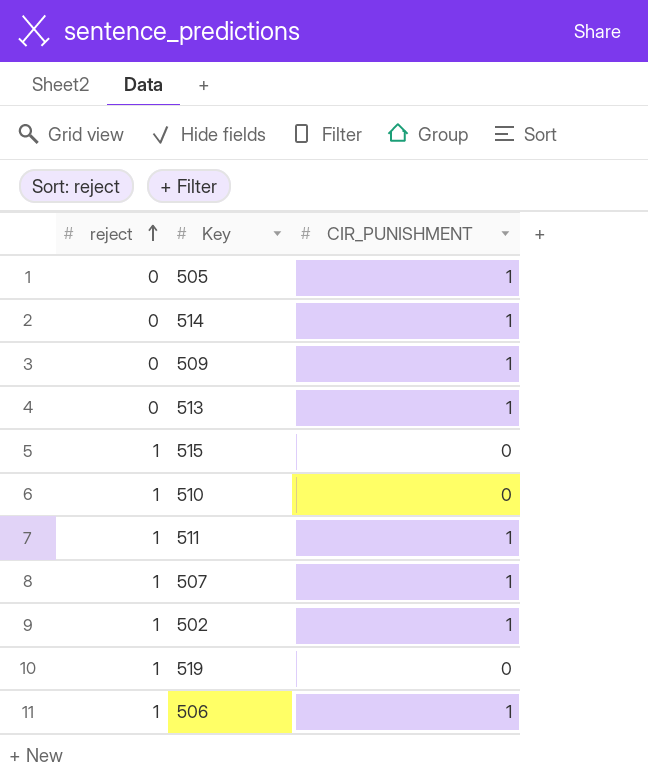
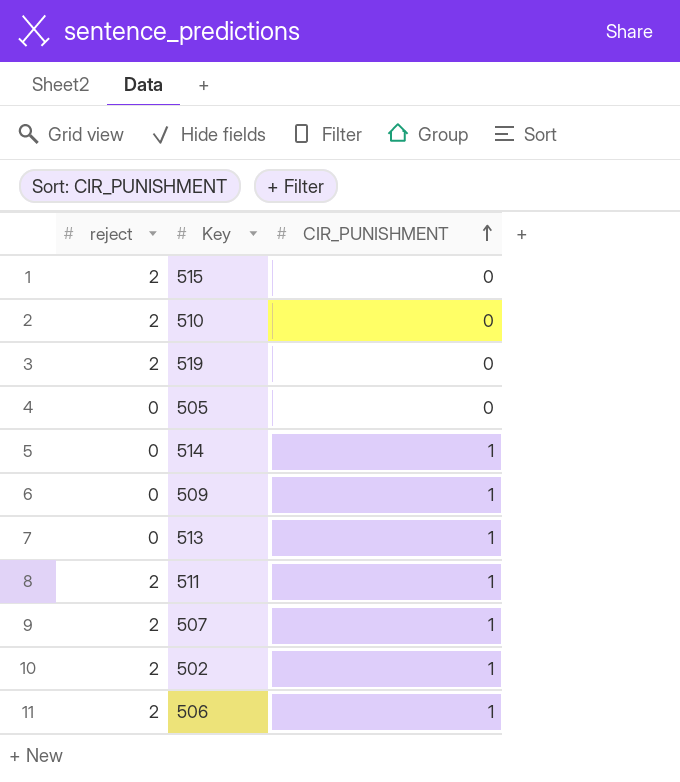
row order: reject ascending -> CIR_PUNISHMENT ascending
515 | reject: 1 -> 2
510 | reject: 1 -> 2
519 | reject: 1 -> 2
505 | CIR_PUNISHMENT: 1 -> 0
511 | reject: 1 -> 2
507 | reject: 1 -> 2
502 | reject: 1 -> 2
506 | reject: 1 -> 2

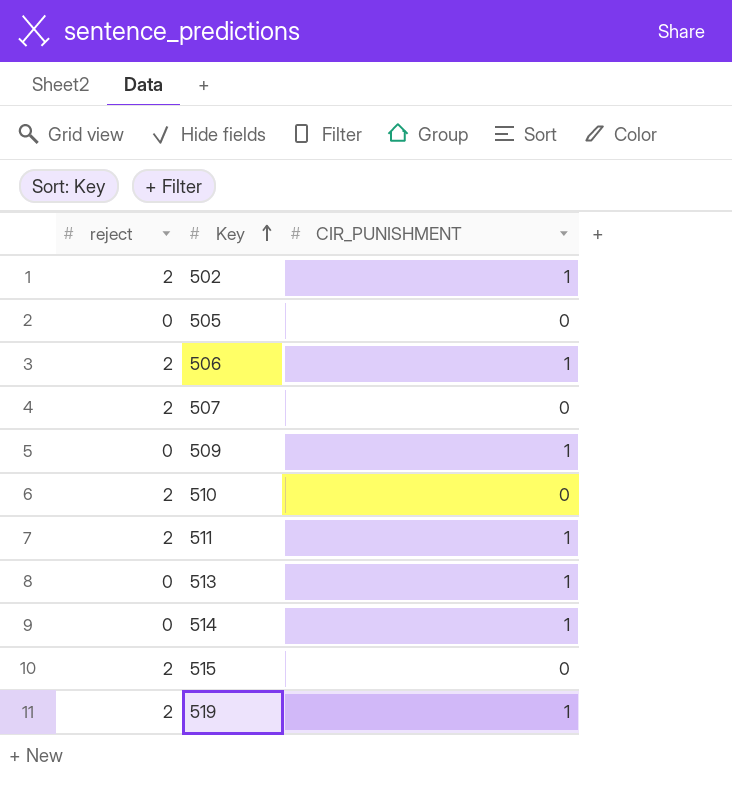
row order: CIR_PUNISHMENT ascending -> Key ascending
507 | CIR_PUNISHMENT: 1 -> 0
519 | CIR_PUNISHMENT: 0 -> 1

